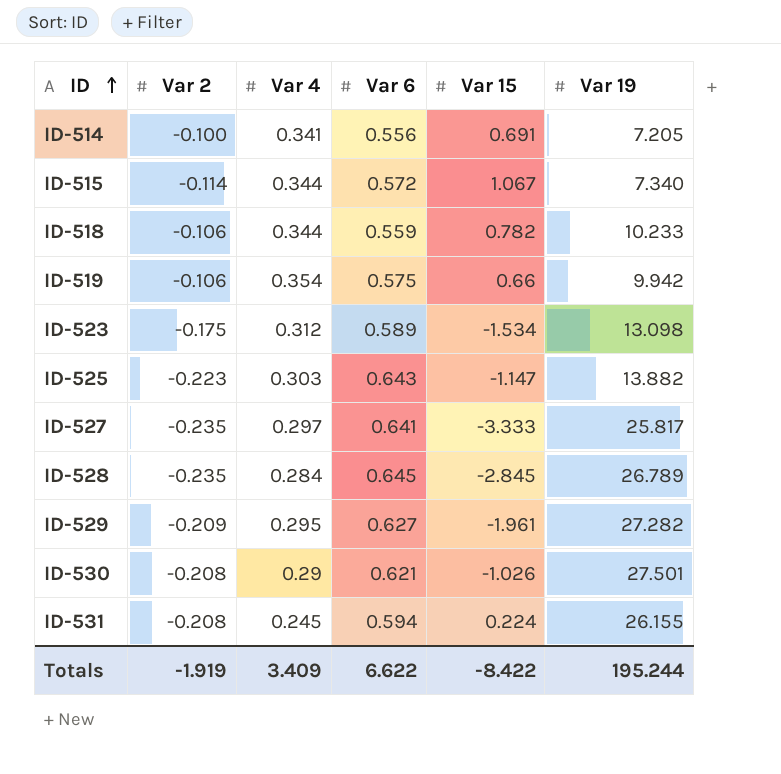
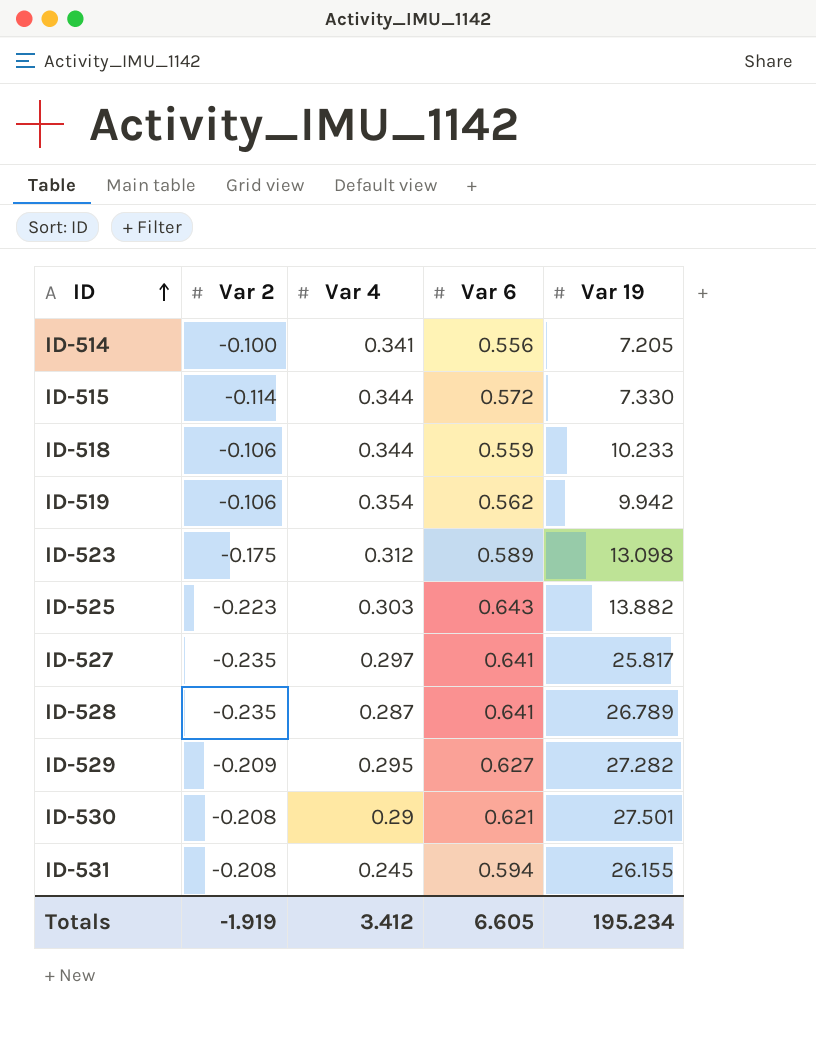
column Var 15 | position: 5 -> none
ID-515 | Var 19: 7.340 -> 7.330
ID-519 | Var 6: 0.575 -> 0.562
ID-528 | Var 4: 0.284 -> 0.287
ID-528 | Var 6: 0.645 -> 0.641
Totals | Var 4: 3.409 -> 3.412
Totals | Var 6: 6.622 -> 6.605
Totals | Var 19: 195.244 -> 195.234

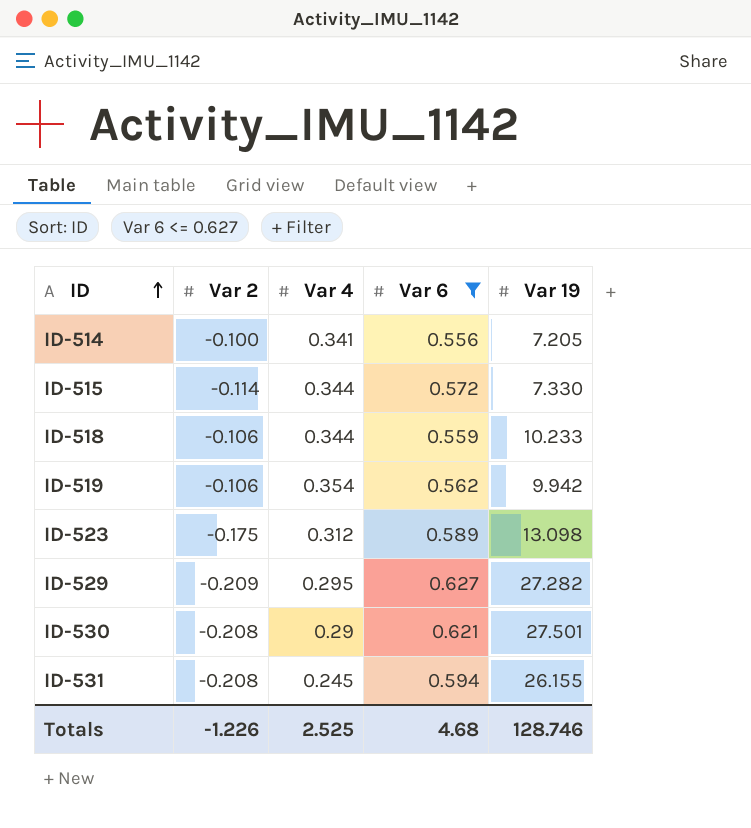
filter: none -> Var 6 <= 0.627
Totals | Var 2: -1.919 -> -1.226
Totals | Var 4: 3.412 -> 2.525
Totals | Var 6: 6.605 -> 4.68
Totals | Var 19: 195.234 -> 128.746

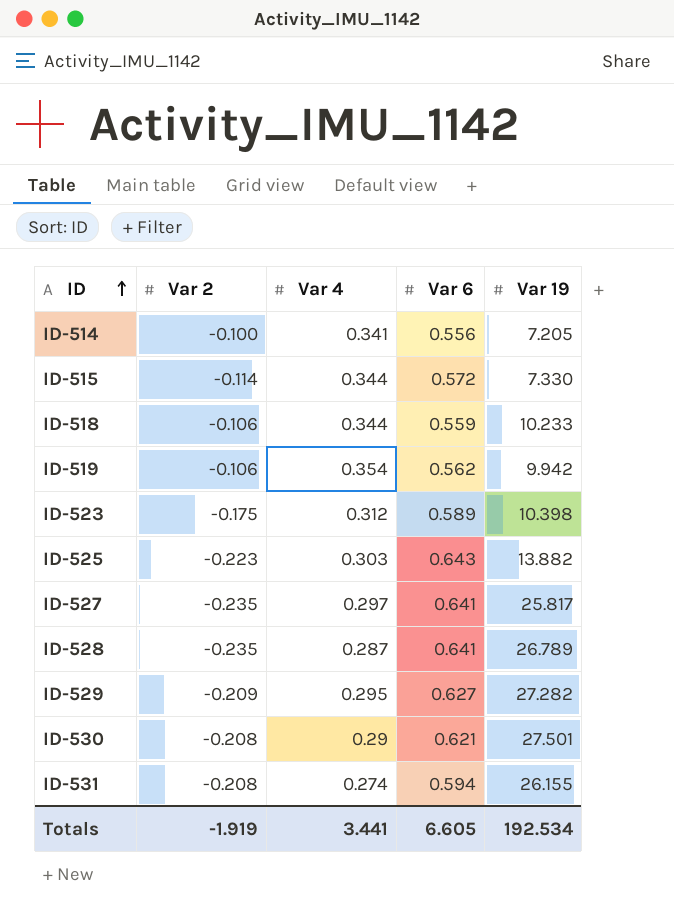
filter: Var 6 <= 0.627 -> none
ID-523 | Var 19: 13.098 -> 10.398
ID-531 | Var 4: 0.245 -> 0.274
Totals | Var 2: -1.226 -> -1.919
Totals | Var 4: 2.525 -> 3.441
Totals | Var 6: 4.68 -> 6.605
Totals | Var 19: 128.746 -> 192.534

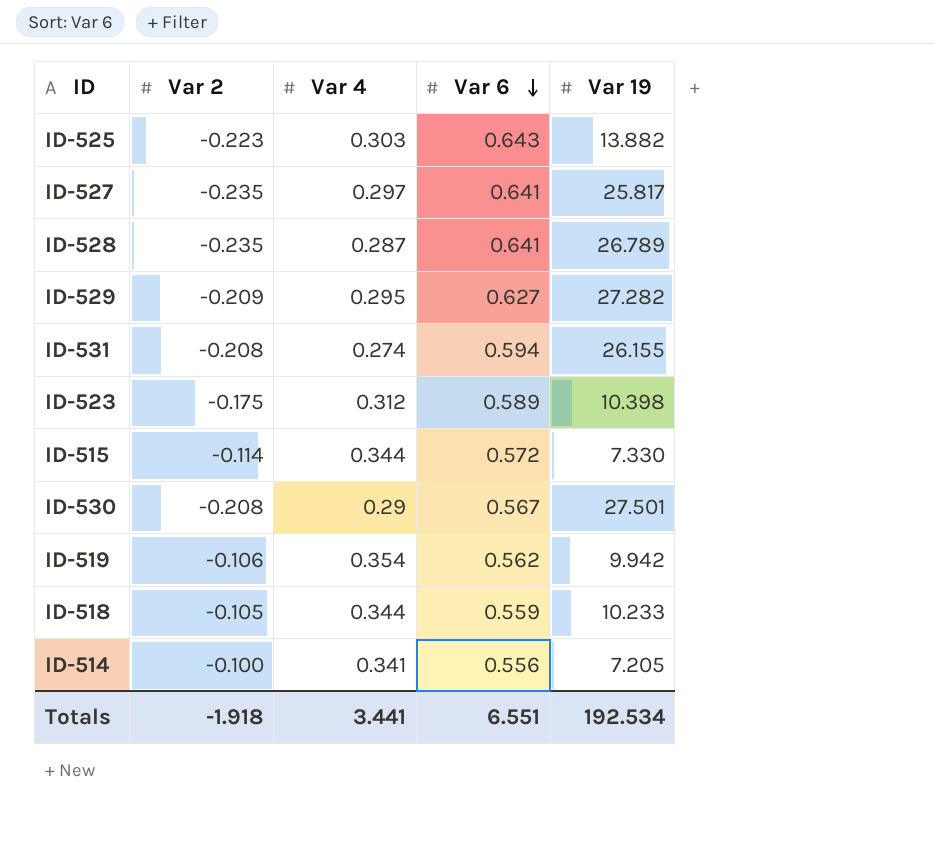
row order: ID ascending -> Var 6 descending
ID-530 | Var 6: 0.621 -> 0.567
ID-518 | Var 2: -0.106 -> -0.105
Totals | Var 2: -1.919 -> -1.918
Totals | Var 6: 6.605 -> 6.551

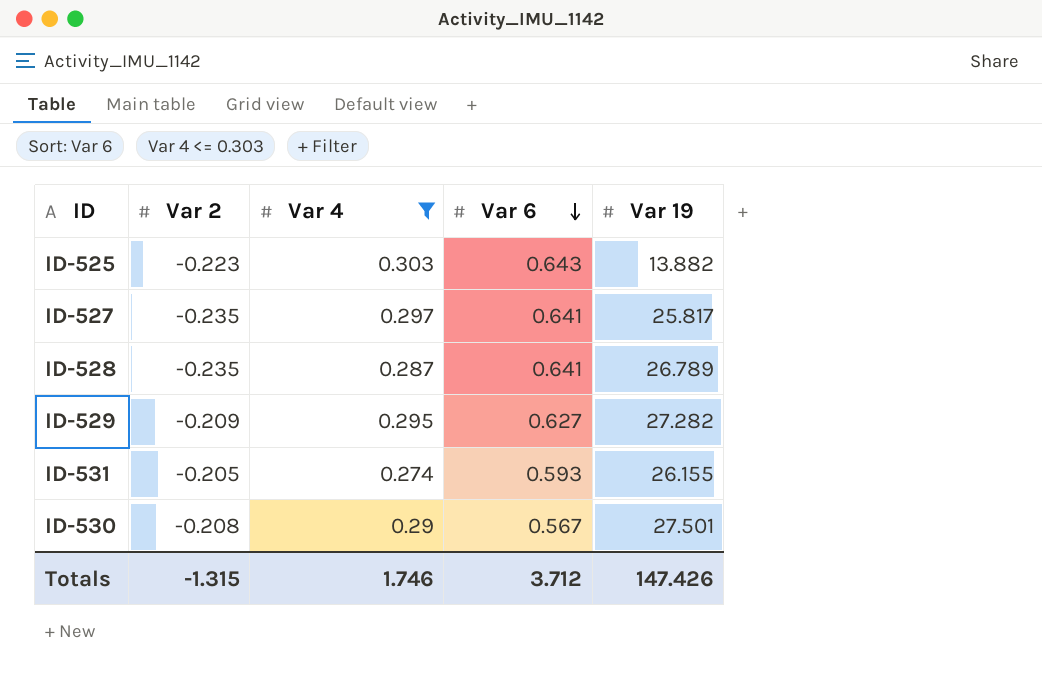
filter: none -> Var 4 <= 0.303
ID-531 | Var 2: -0.208 -> -0.205
ID-531 | Var 6: 0.594 -> 0.593
Totals | Var 2: -1.918 -> -1.315
Totals | Var 4: 3.441 -> 1.746
Totals | Var 6: 6.551 -> 3.712
Totals | Var 19: 192.534 -> 147.426

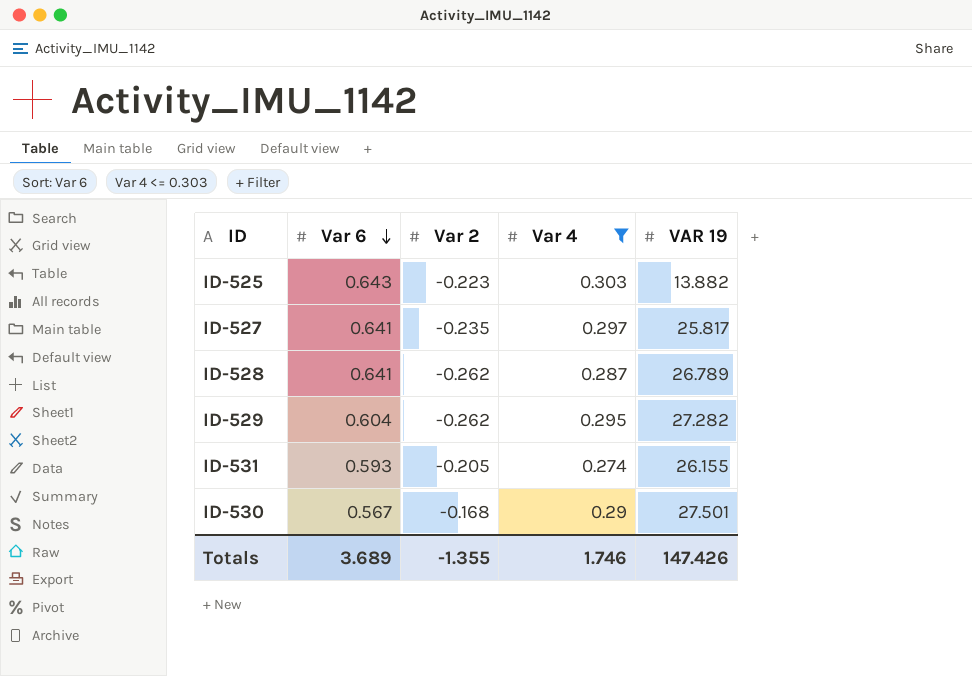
column Var 6 | position: 4 -> 2
column name: Var 19 -> VAR 19
ID-528 | Var 2: -0.235 -> -0.262
ID-529 | Var 6: 0.627 -> 0.604
ID-529 | Var 2: -0.209 -> -0.262
ID-530 | Var 2: -0.208 -> -0.168
Totals | Var 6: 3.712 -> 3.689
Totals | Var 2: -1.315 -> -1.355

